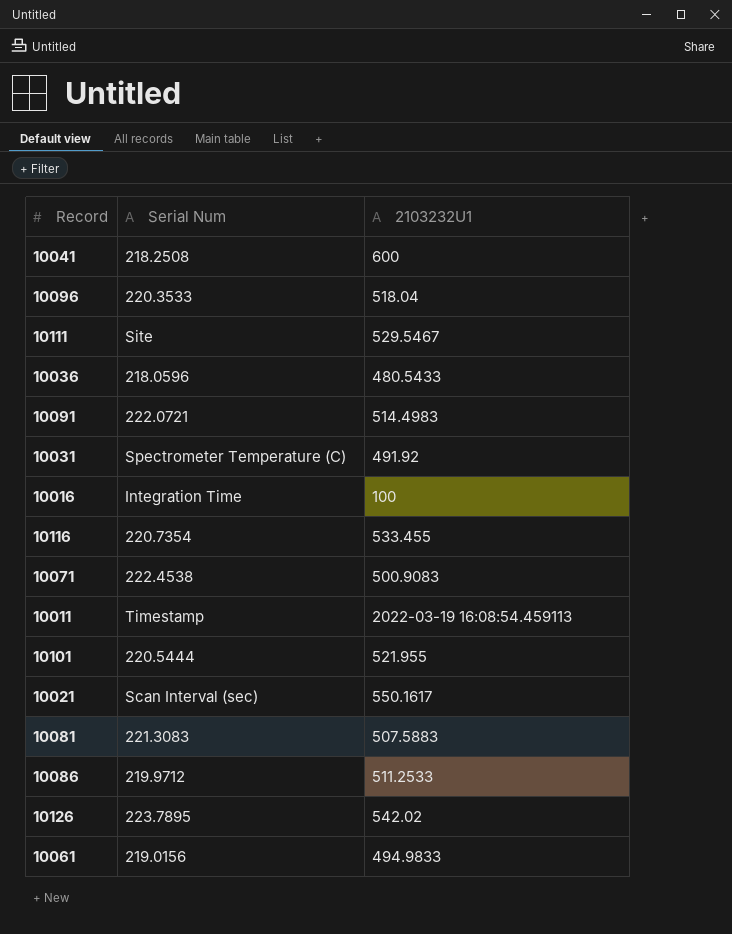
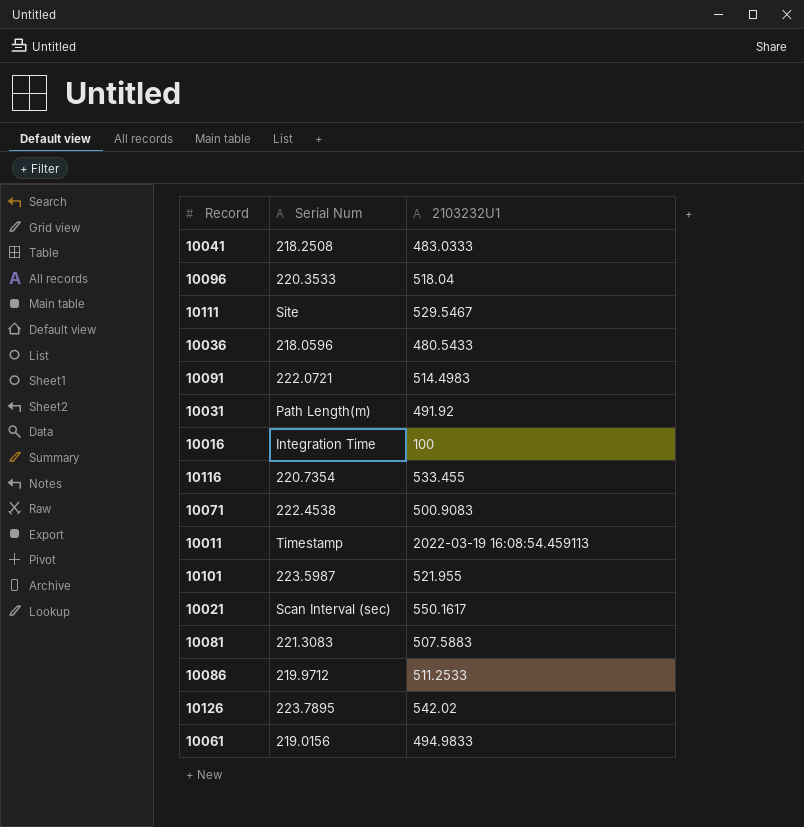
10041 | 2103232U1: 600 -> 483.0333
10031 | Serial Num: Spectrometer Temperature (C) -> Path Length(m)
10101 | Serial Num: 220.5444 -> 223.5987

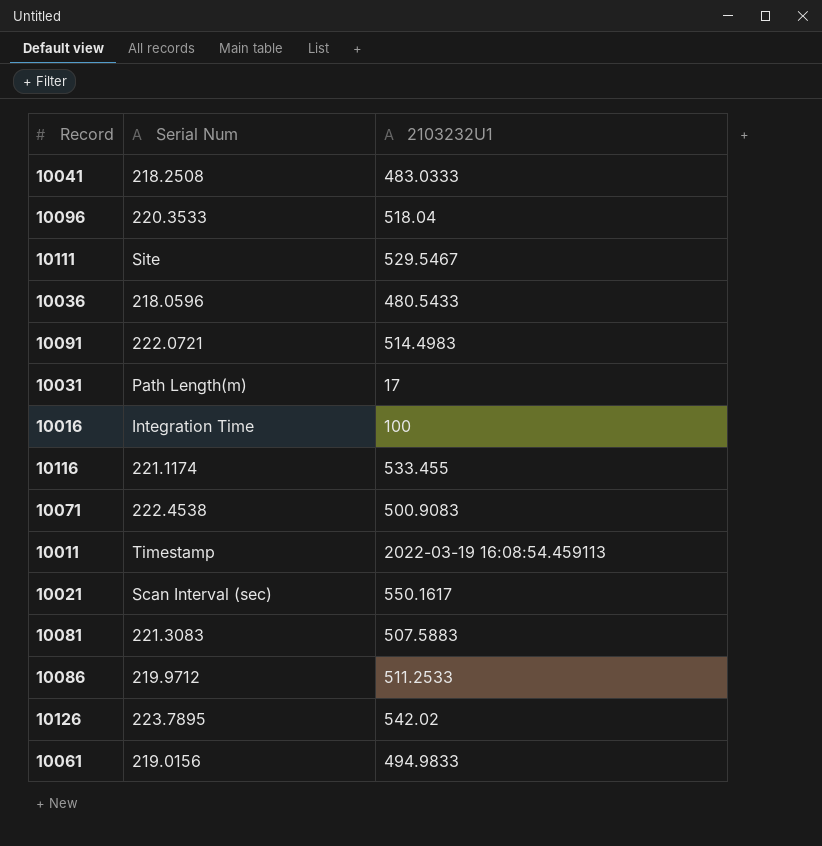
row 10101: 223.5987 | 521.955 -> none
10031 | 2103232U1: 491.92 -> 17
10116 | Serial Num: 220.7354 -> 221.1174

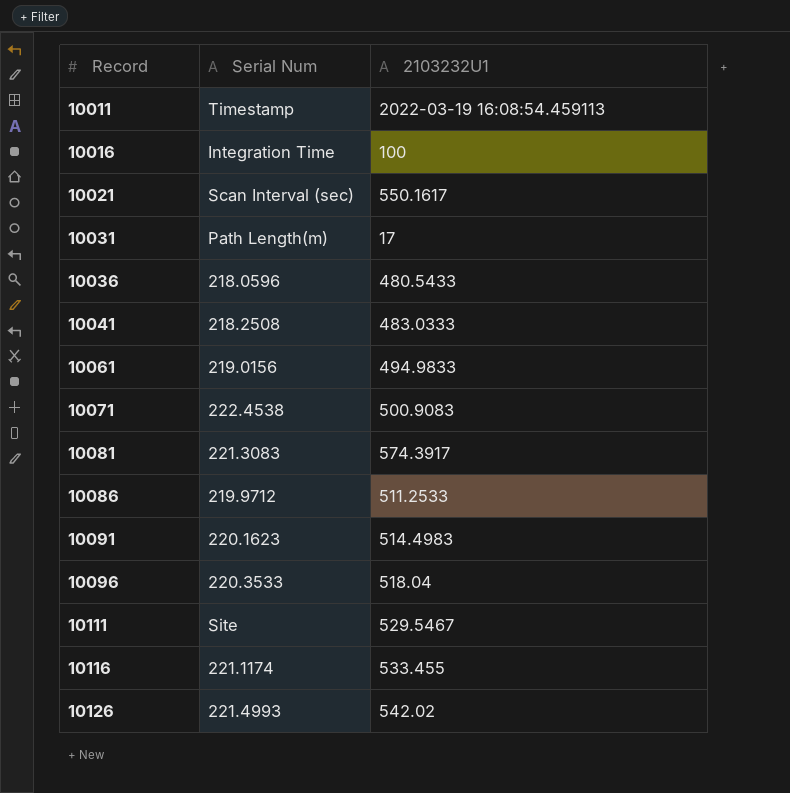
row order: none -> Record ascending
10081 | 2103232U1: 507.5883 -> 574.3917
10091 | Serial Num: 222.0721 -> 220.1623
10126 | Serial Num: 223.7895 -> 221.4993

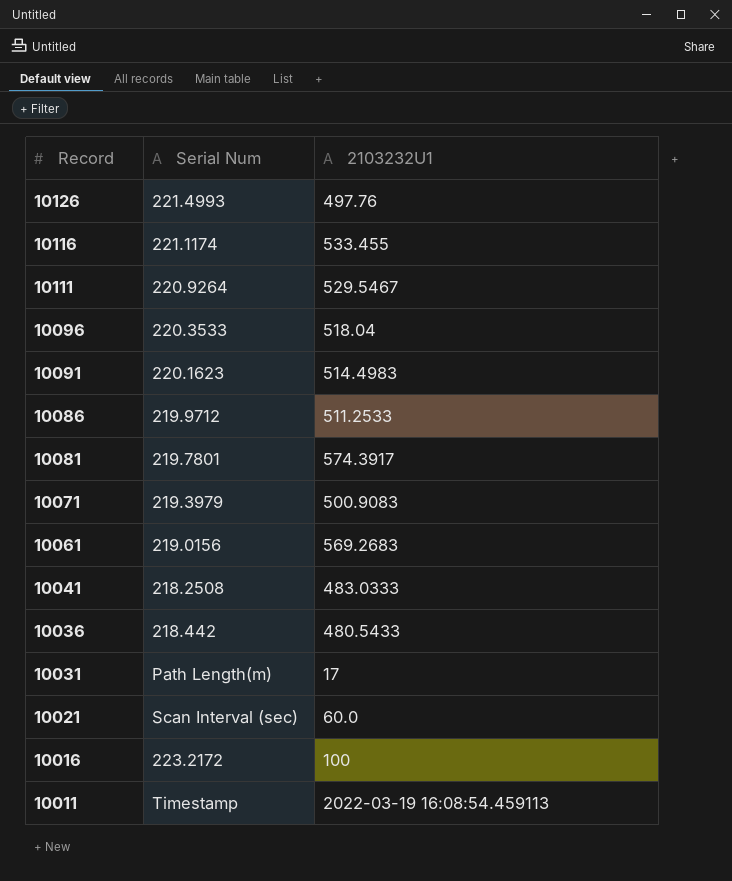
row order: Record ascending -> Record descending
10126 | 2103232U1: 542.02 -> 497.76
10111 | Serial Num: Site -> 220.9264
10081 | Serial Num: 221.3083 -> 219.7801
10071 | Serial Num: 222.4538 -> 219.3979
10061 | 2103232U1: 494.9833 -> 569.2683
10036 | Serial Num: 218.0596 -> 218.442
10021 | 2103232U1: 550.1617 -> 60.0
10016 | Serial Num: Integration Time -> 223.2172

